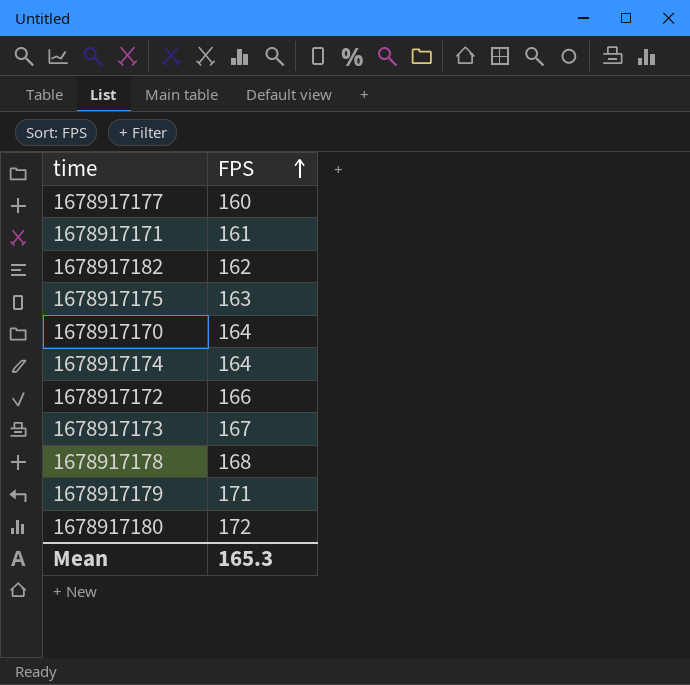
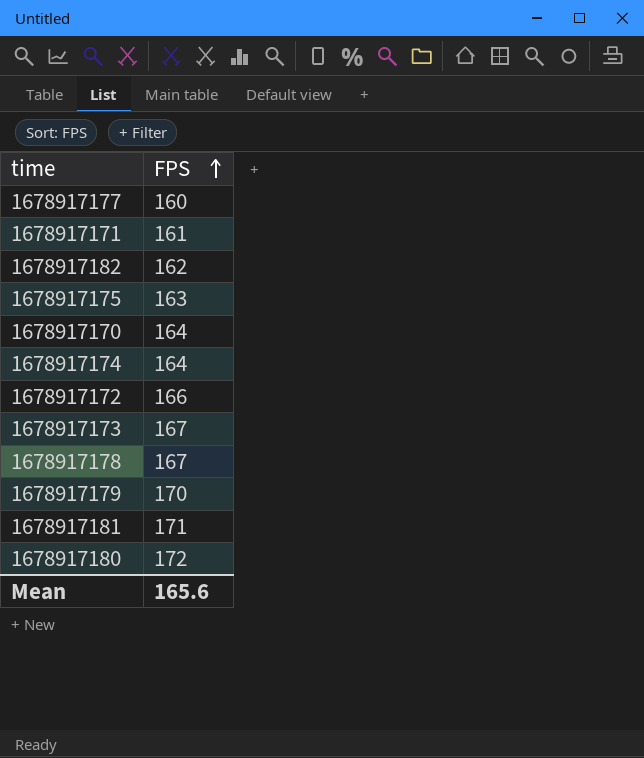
1678917178 | FPS: 168 -> 167
1678917179 | FPS: 171 -> 170
row 1678917181: none -> 171
Mean | FPS: 165.3 -> 165.6

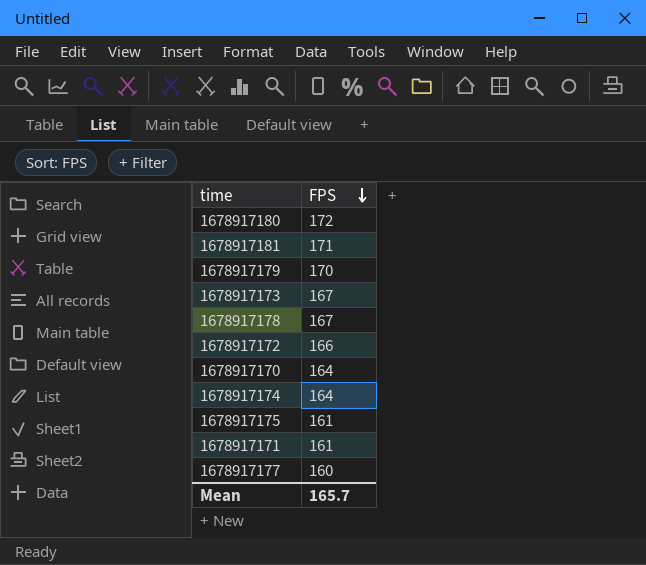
row order: FPS ascending -> FPS descending
row 1678917182: 162 -> none
1678917175 | FPS: 163 -> 161
Mean | FPS: 165.6 -> 165.7

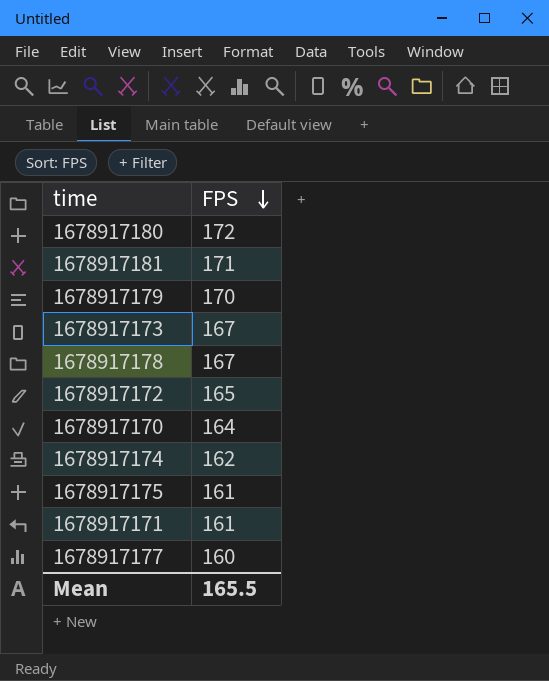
1678917172 | FPS: 166 -> 165
1678917174 | FPS: 164 -> 162
Mean | FPS: 165.7 -> 165.5

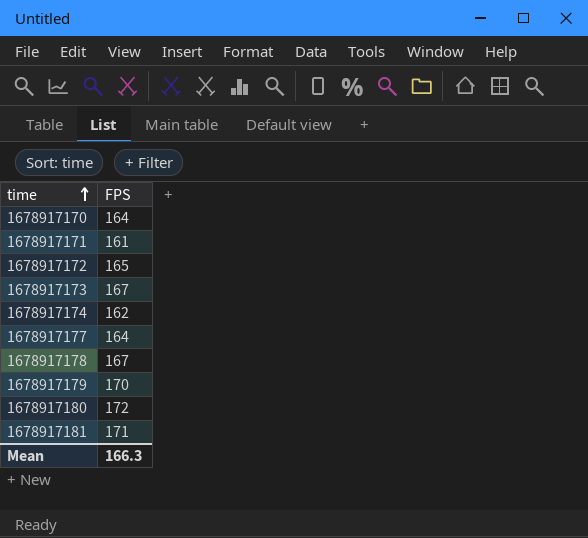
row order: FPS descending -> time ascending
row 1678917175: 161 -> none
1678917177 | FPS: 160 -> 164
Mean | FPS: 165.5 -> 166.3

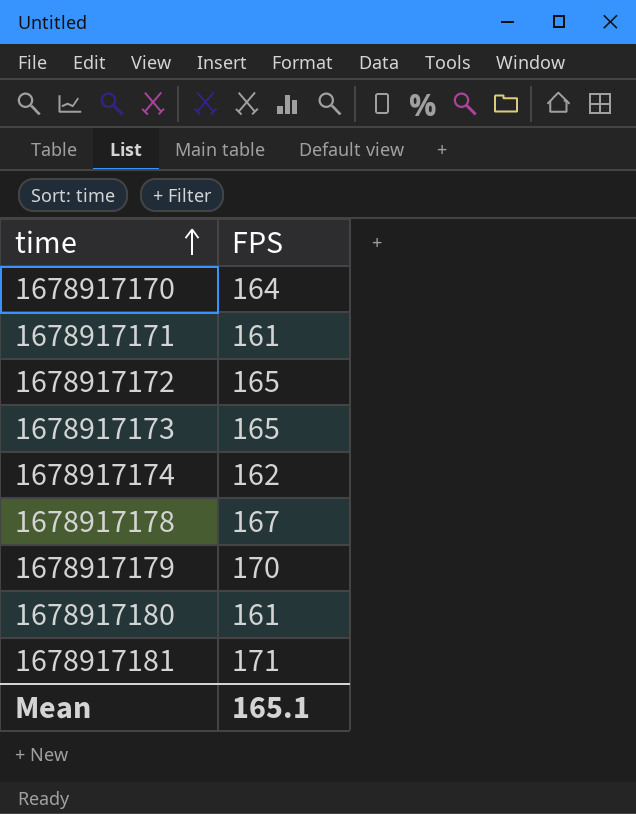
row 1678917177: 164 -> none
1678917173 | FPS: 167 -> 165
1678917180 | FPS: 172 -> 161
Mean | FPS: 166.3 -> 165.1

